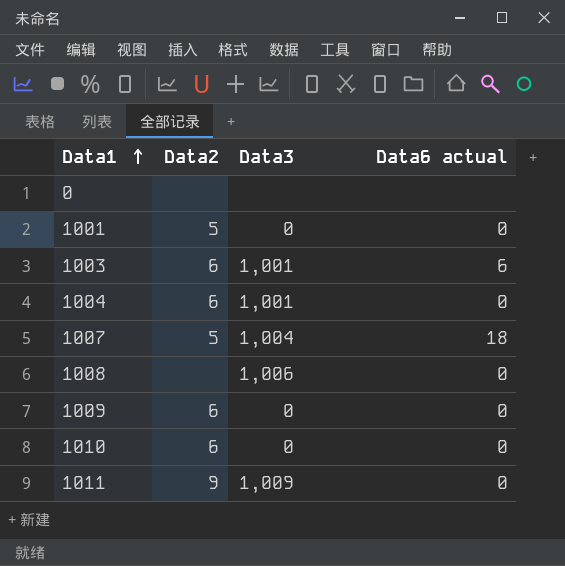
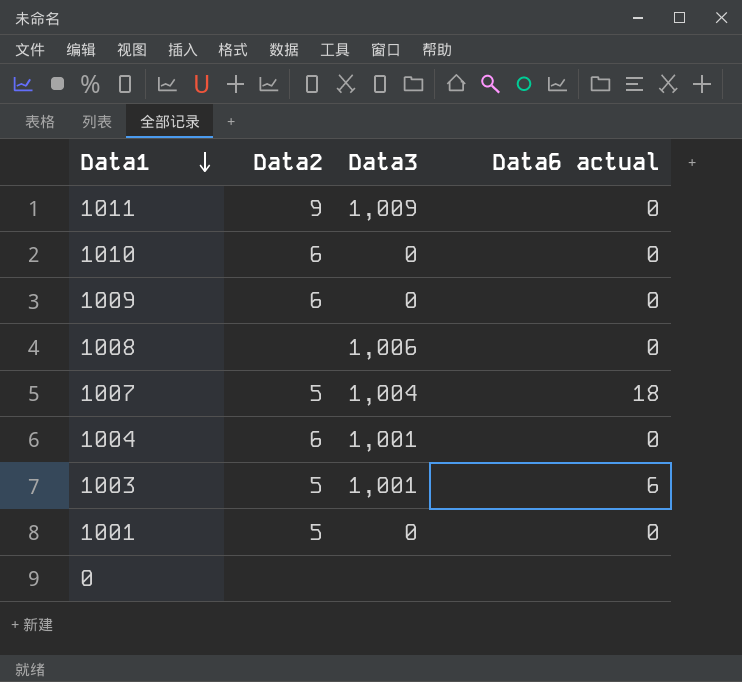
row order: Data1 ascending -> Data1 descending
1003 | Data2: 6 -> 5

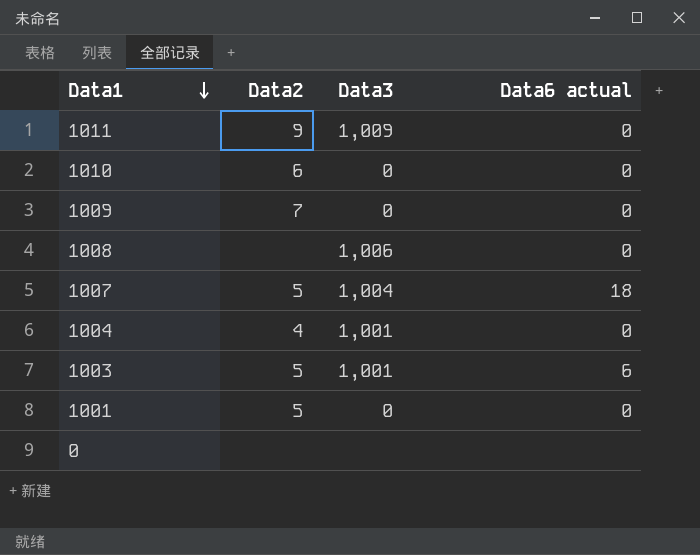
1009 | Data2: 6 -> 7
1004 | Data2: 6 -> 4

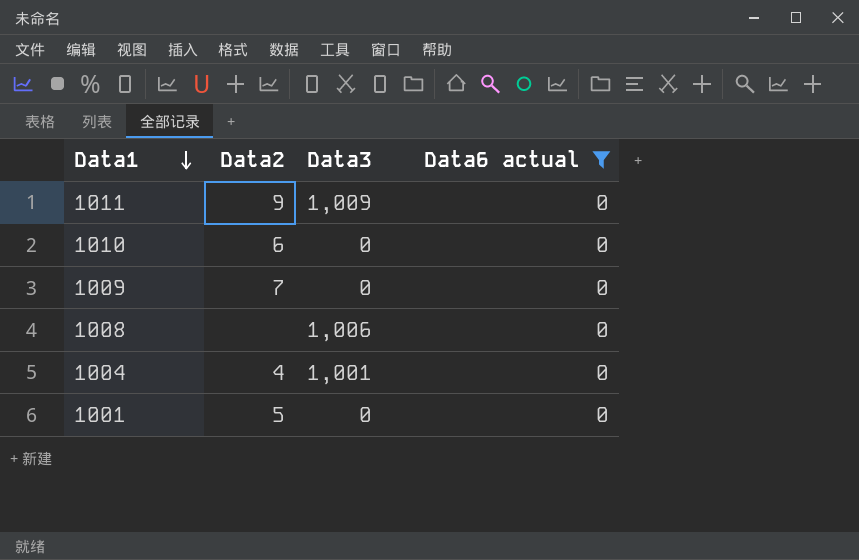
filter: none -> Data6 actual = 0

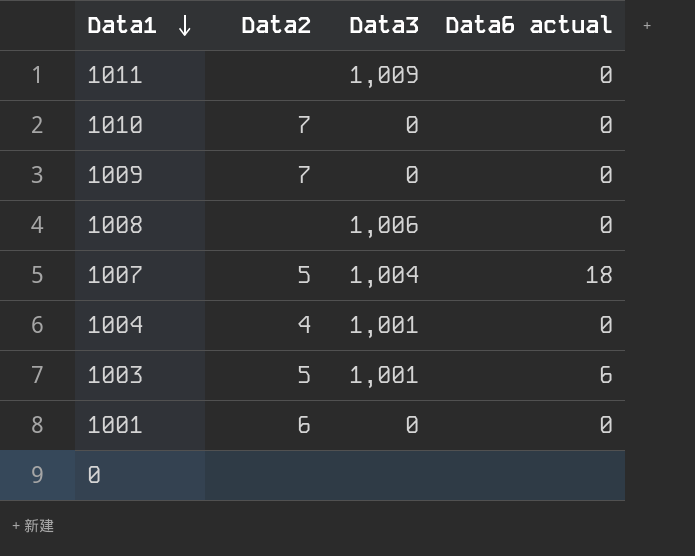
filter: Data6 actual = 0 -> none
1011 | Data2: 9 -> none
1010 | Data2: 6 -> 7
1001 | Data2: 5 -> 6

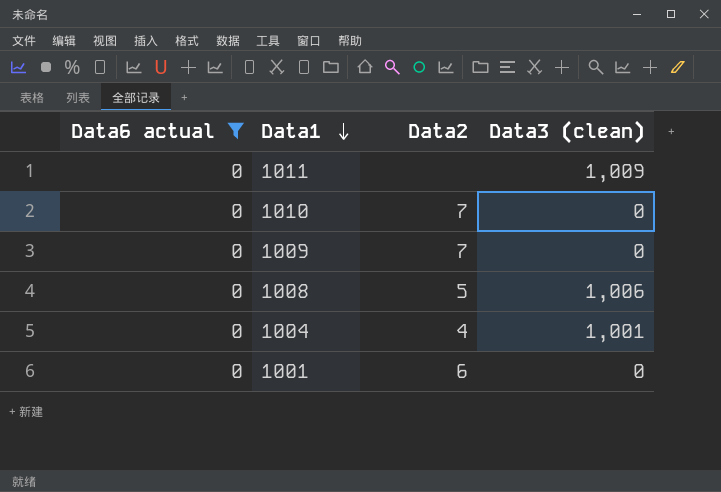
filter: none -> Data6 actual = 0
column Data6 actual | position: 4 -> 1
column name: Data3 -> Data3 (clean)
1008 | Data2: none -> 5

